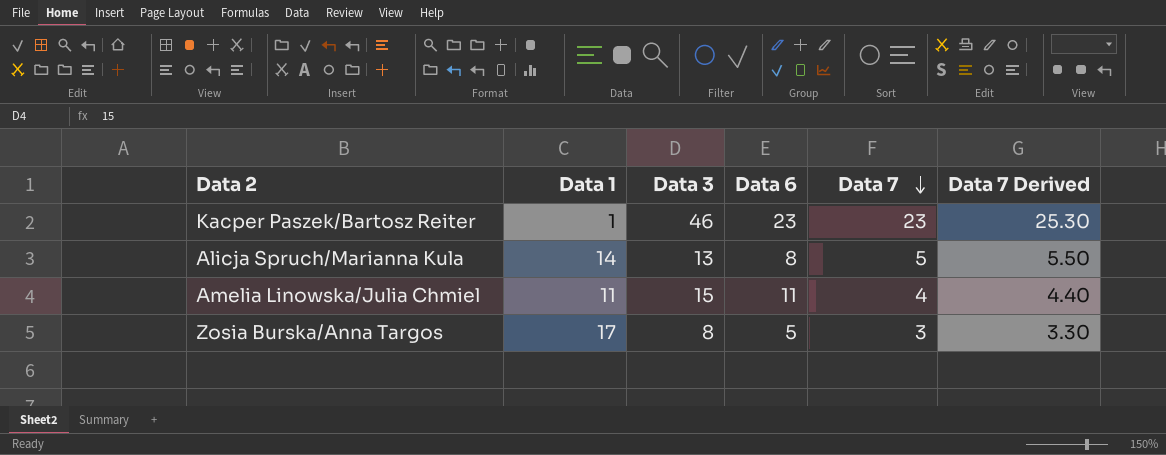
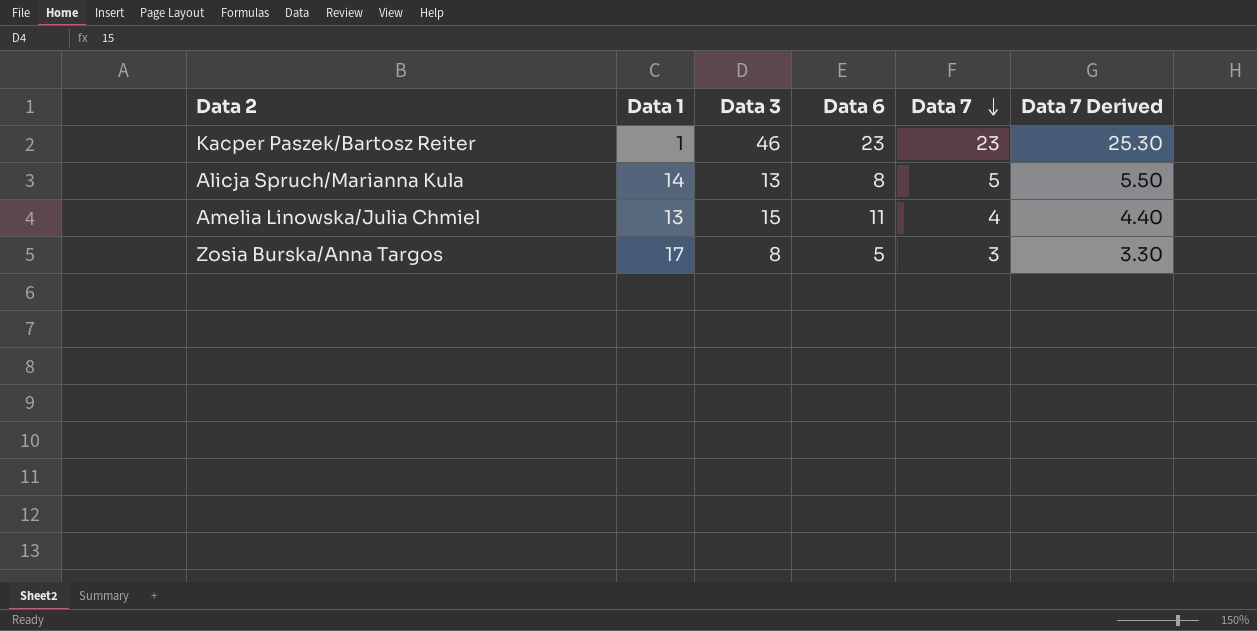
Amelia Linowska/Julia Chmiel | Data 1: 11 -> 13

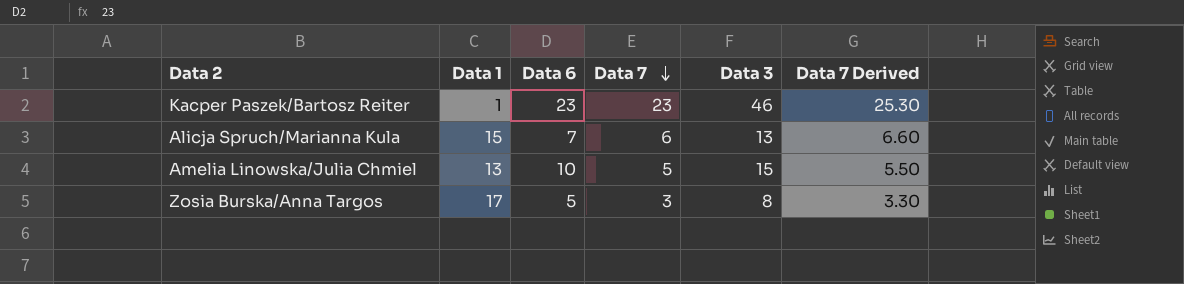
column Data 3 | position: 3 -> 5
Alicja Spruch/Marianna Kula | Data 1: 14 -> 15
Alicja Spruch/Marianna Kula | Data 6: 8 -> 7
Alicja Spruch/Marianna Kula | Data 7: 5 -> 6
Alicja Spruch/Marianna Kula | Data 7 Derived: 5.50 -> 6.60
Amelia Linowska/Julia Chmiel | Data 6: 11 -> 10
Amelia Linowska/Julia Chmiel | Data 7: 4 -> 5
Amelia Linowska/Julia Chmiel | Data 7 Derived: 4.40 -> 5.50

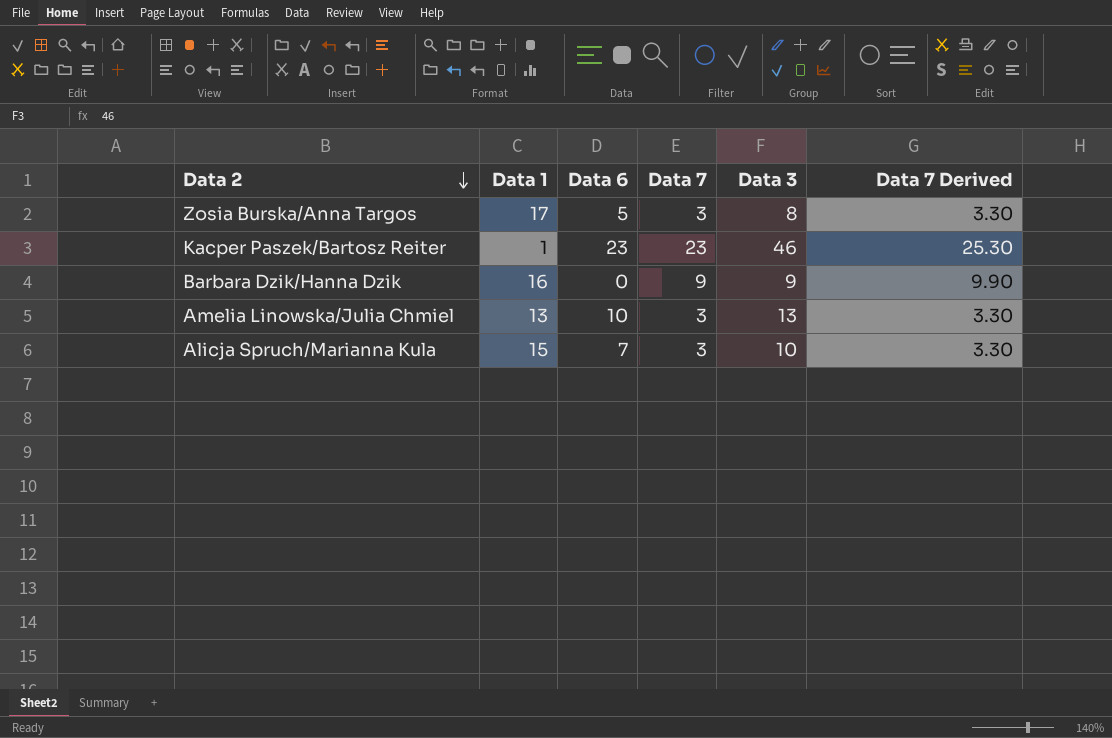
row order: Data 7 descending -> Data 2 descending
row Barbara Dzik/Hanna Dzik: none -> 16 | 0 | 9 | 9 | 9.90
Amelia Linowska/Julia Chmiel | Data 7: 5 -> 3
Amelia Linowska/Julia Chmiel | Data 3: 15 -> 13
Amelia Linowska/Julia Chmiel | Data 7 Derived: 5.50 -> 3.30
Alicja Spruch/Marianna Kula | Data 7: 6 -> 3
Alicja Spruch/Marianna Kula | Data 3: 13 -> 10
Alicja Spruch/Marianna Kula | Data 7 Derived: 6.60 -> 3.30

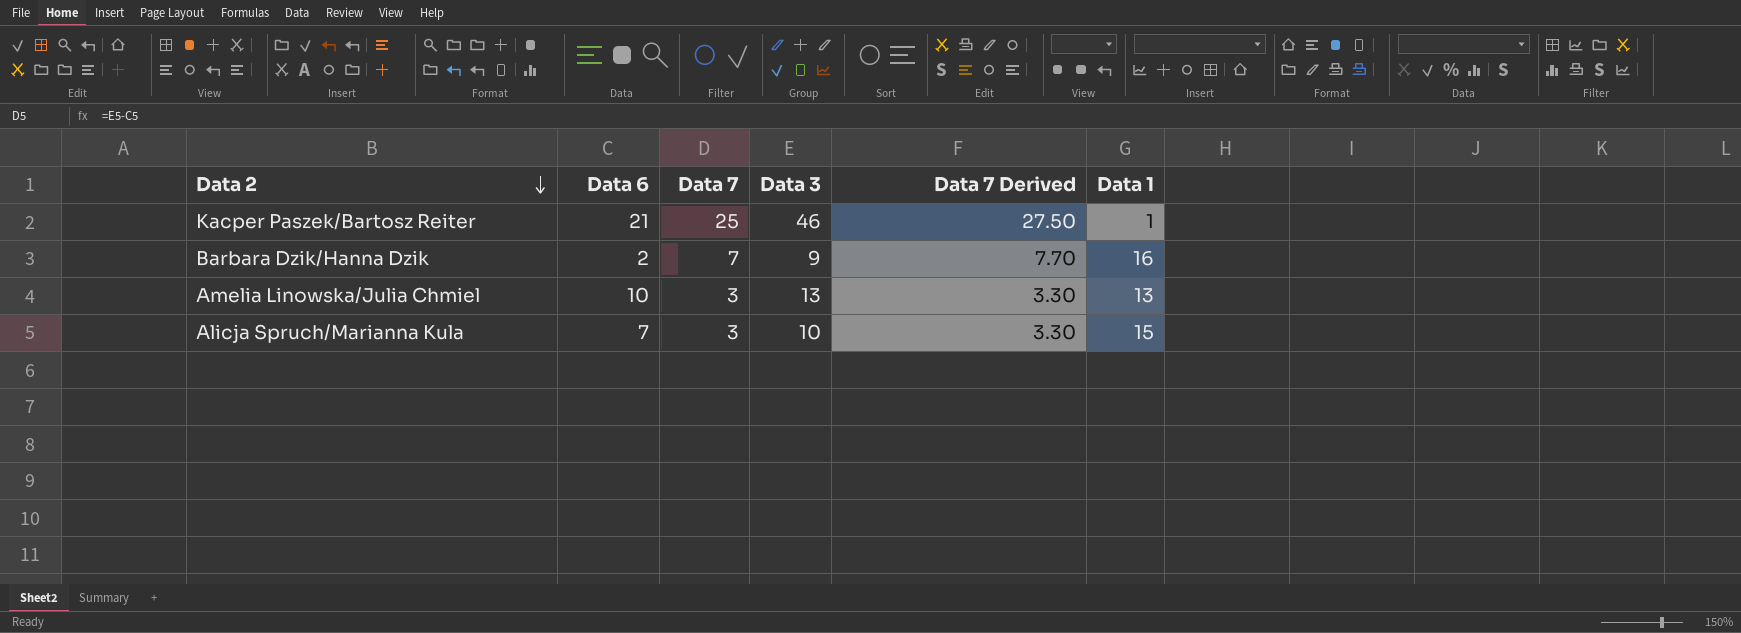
column Data 1 | position: 2 -> 6
row Zosia Burska/Anna Targos: 17 | 5 | 3 | 8 | 3.30 -> none
Kacper Paszek/Bartosz Reiter | Data 6: 23 -> 21
Kacper Paszek/Bartosz Reiter | Data 7: 23 -> 25
Kacper Paszek/Bartosz Reiter | Data 7 Derived: 25.30 -> 27.50
Barbara Dzik/Hanna Dzik | Data 6: 0 -> 2
Barbara Dzik/Hanna Dzik | Data 7: 9 -> 7
Barbara Dzik/Hanna Dzik | Data 7 Derived: 9.90 -> 7.70

